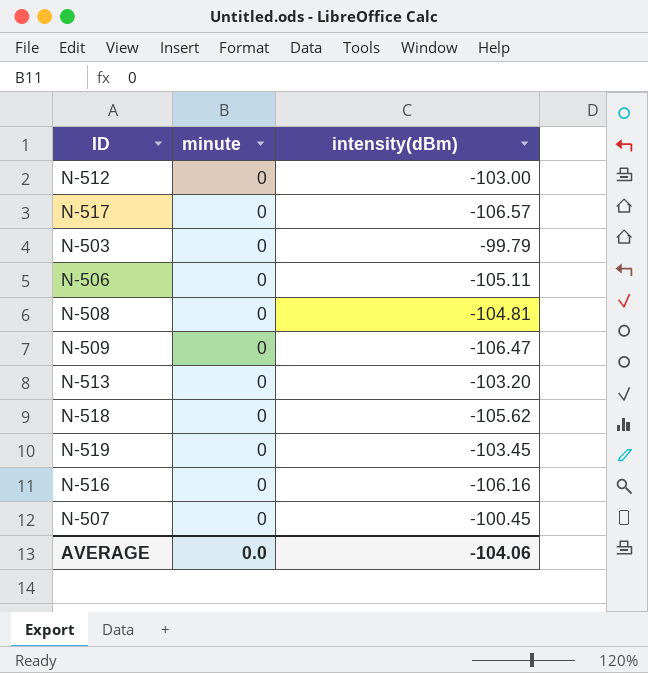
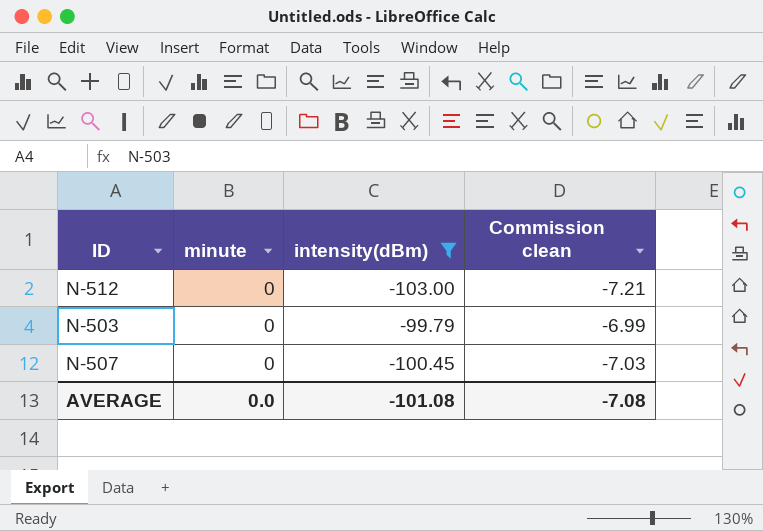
filter: none -> intensity(dBm) >= -103.00
column Commission clean | formula: none -> [intensity(dBm)] * 0.07
AVERAGE | intensity(dBm): -104.06 -> -101.08

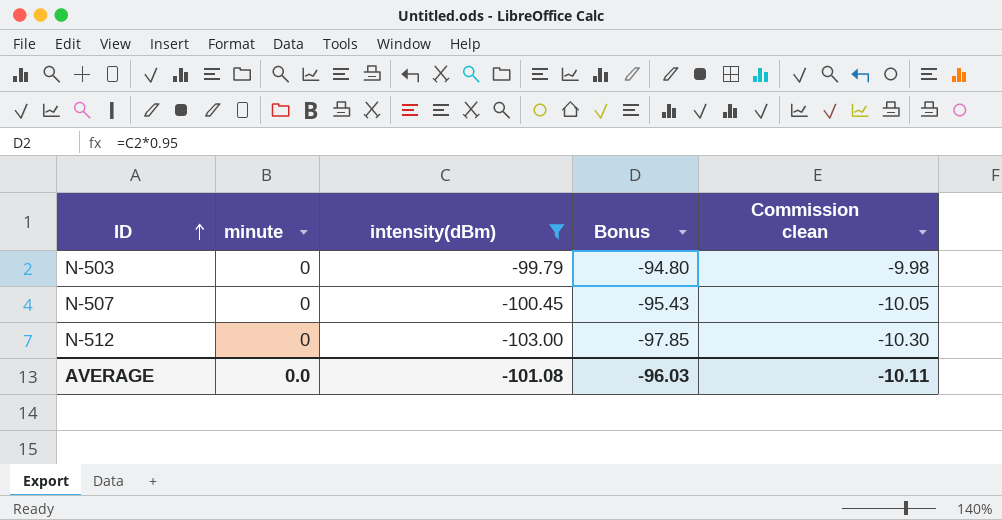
row order: none -> ID ascending
column Bonus | formula: none -> [intensity(dBm)] * 0.95
column Commission clean | formula: [intensity(dBm)] * 0.07 -> [intensity(dBm)] * 0.1
AVERAGE | Commission clean: -7.08 -> -10.11

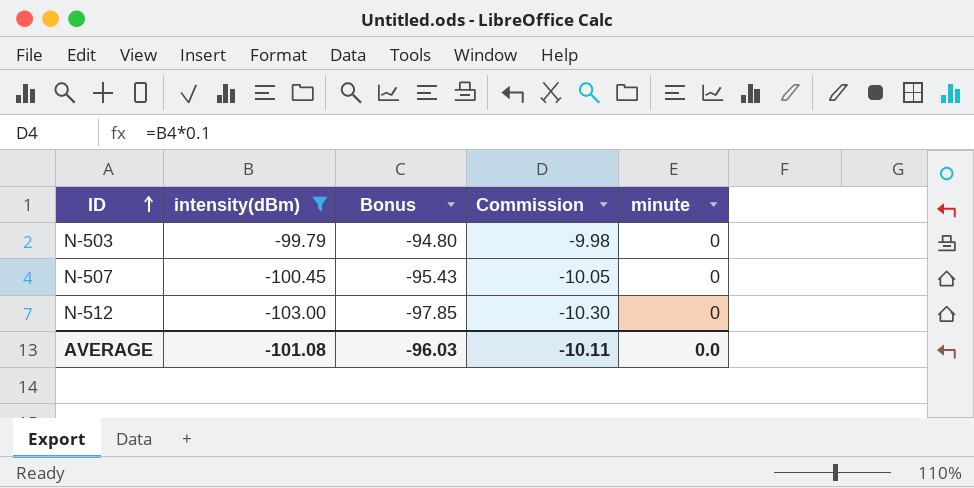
column name: Commission clean -> Commission
column minute | position: 2 -> 5

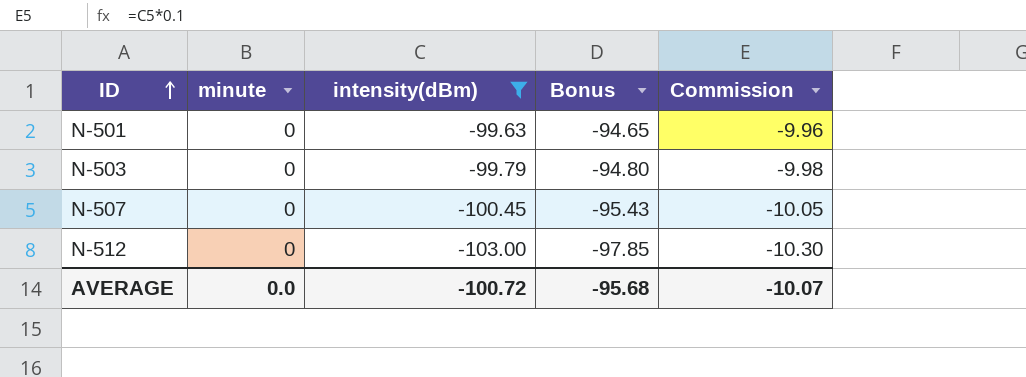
column minute | position: 5 -> 2
row N-501: none -> 0 | -99.63 | -94.65 | -9.96
AVERAGE | intensity(dBm): -101.08 -> -100.72
AVERAGE | Bonus: -96.03 -> -95.68
AVERAGE | Commission: -10.11 -> -10.07

